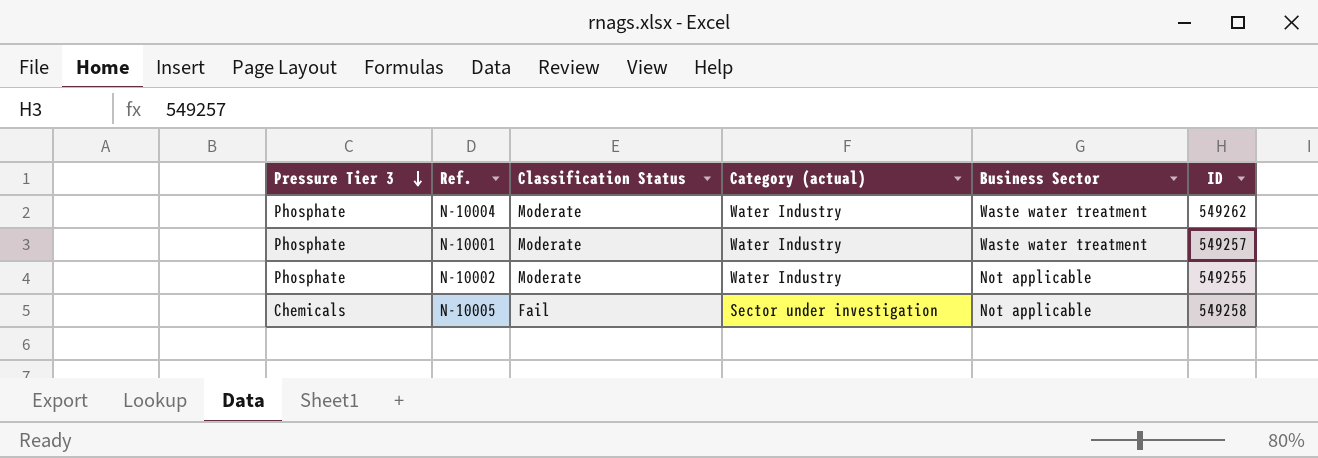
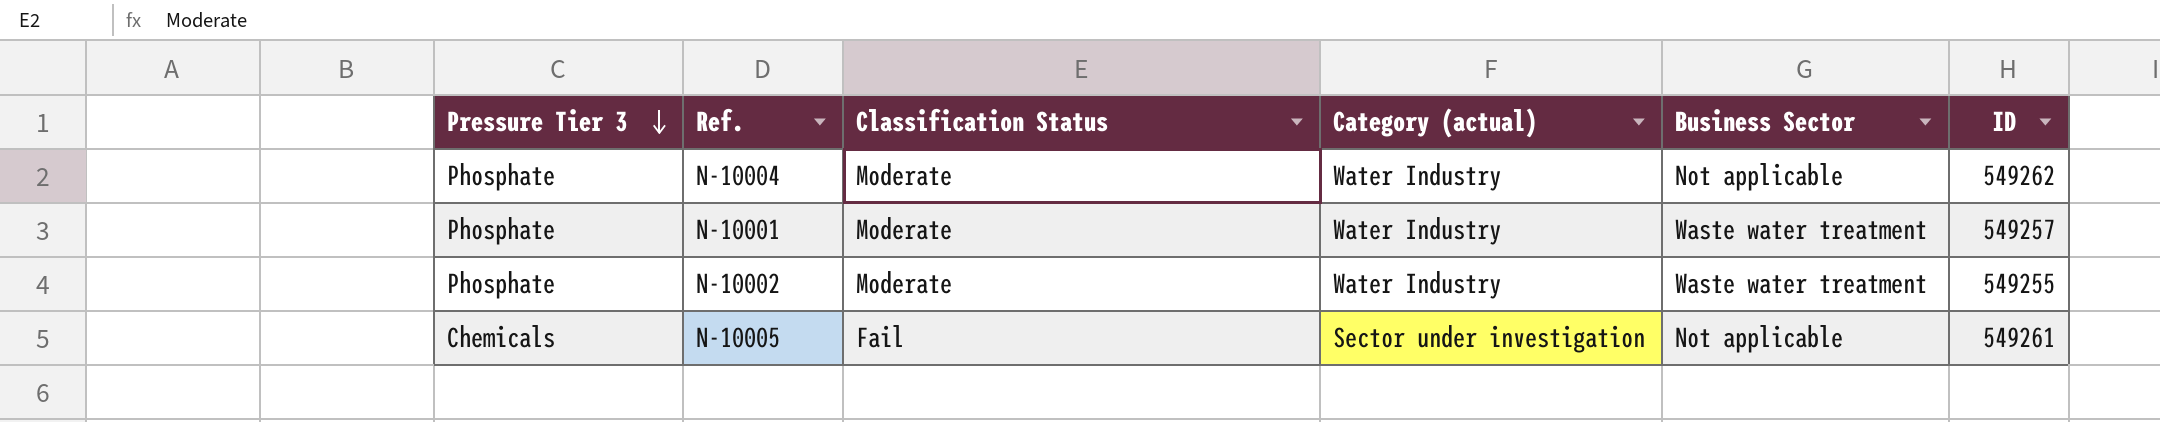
N-10004 | Business Sector: Waste water treatment -> Not applicable
N-10002 | Business Sector: Not applicable -> Waste water treatment
N-10005 | ID: 549258 -> 549261

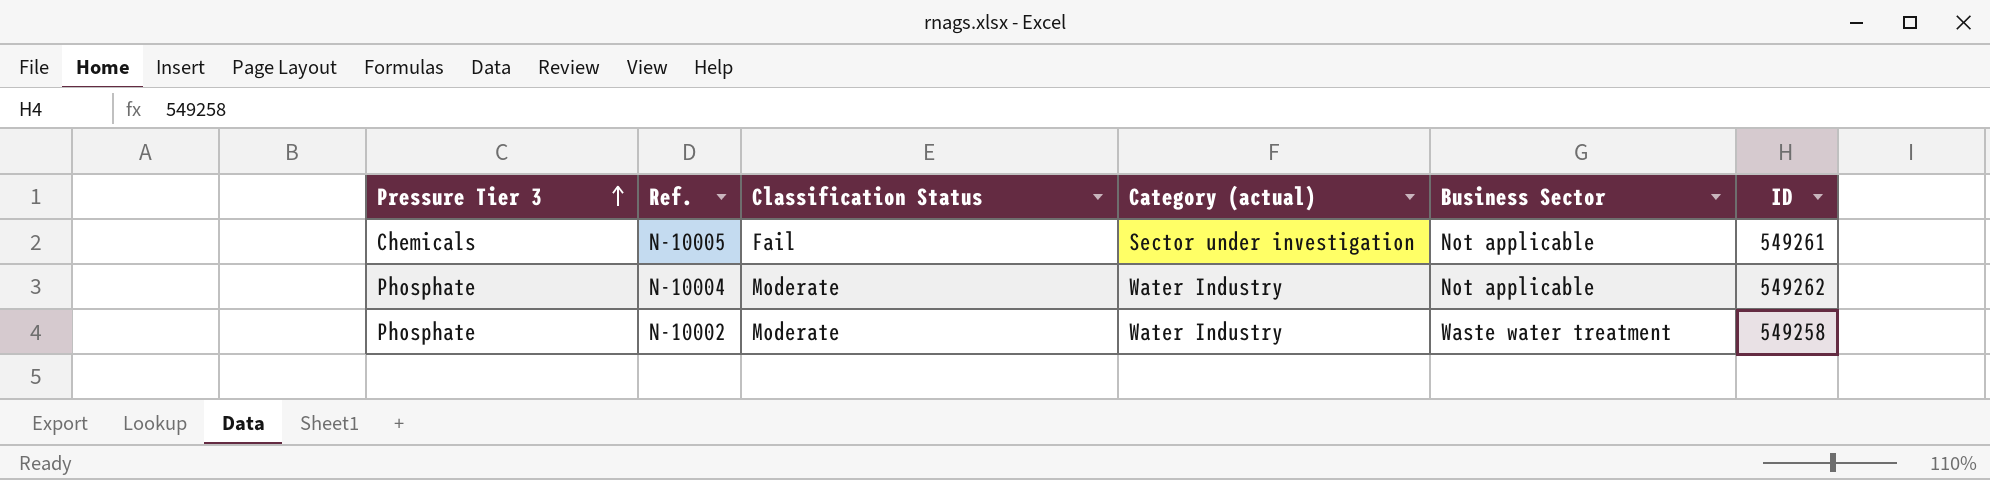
row order: Pressure Tier 3 descending -> Pressure Tier 3 ascending
row N-10001: Phosphate | Moderate | Water Industry | Waste water treatment | 549257 -> none
N-10002 | ID: 549255 -> 549258

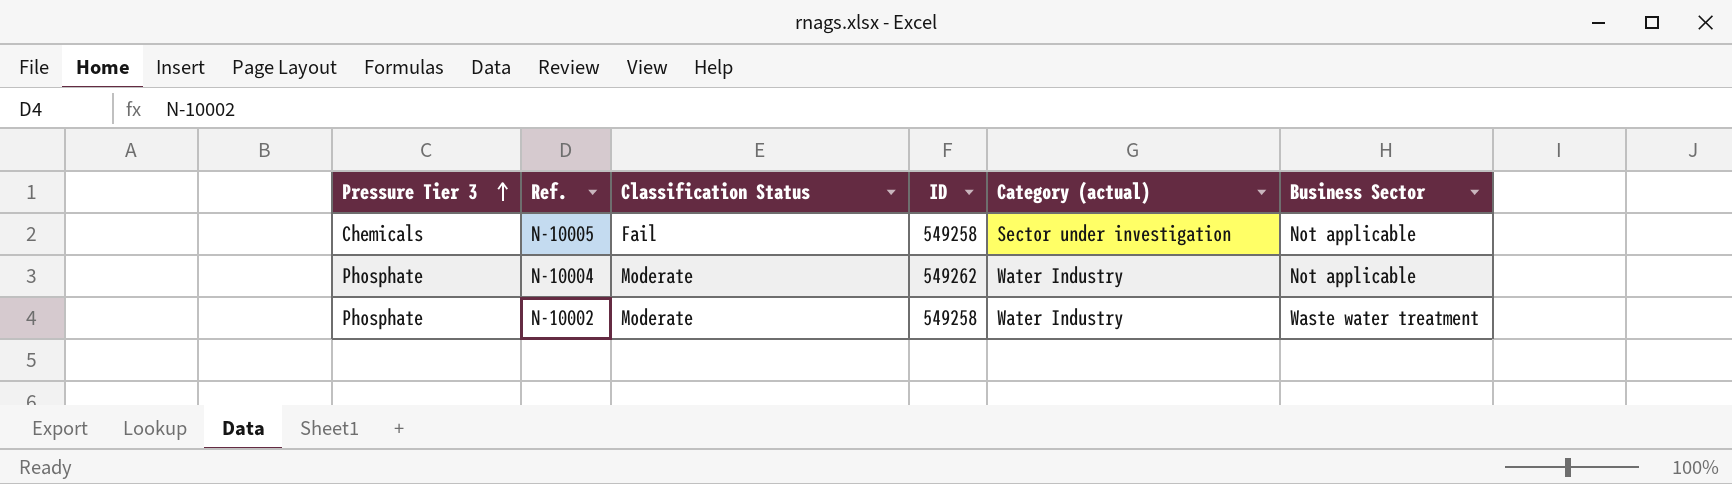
column ID | position: 6 -> 4
N-10005 | ID: 549261 -> 549258

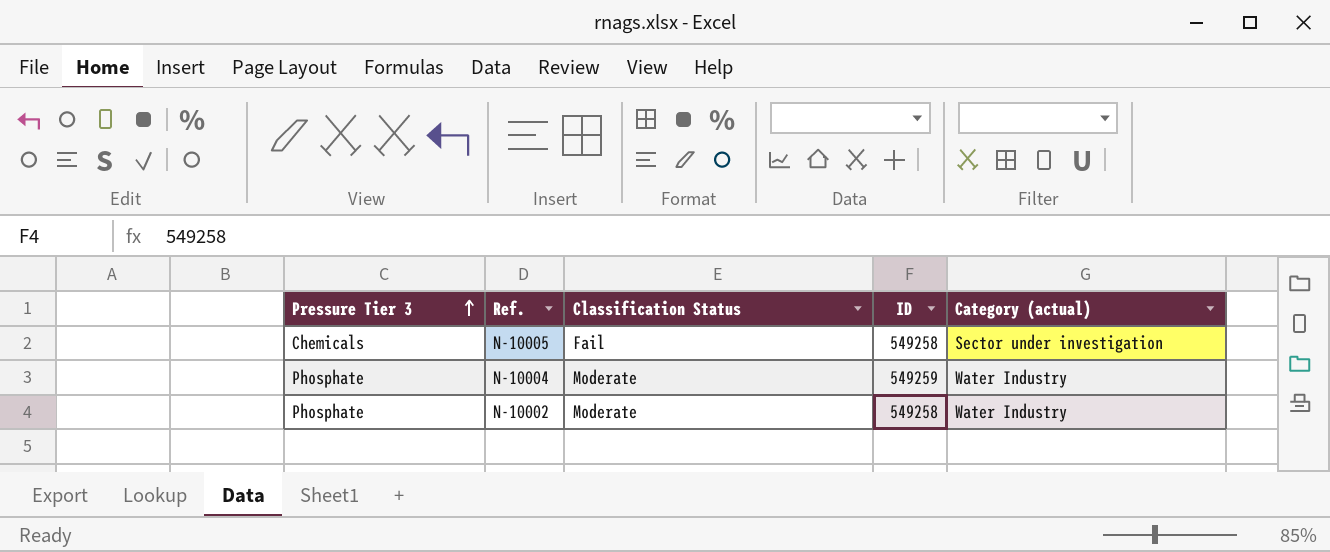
column Business Sector | position: 6 -> none
N-10004 | ID: 549262 -> 549259

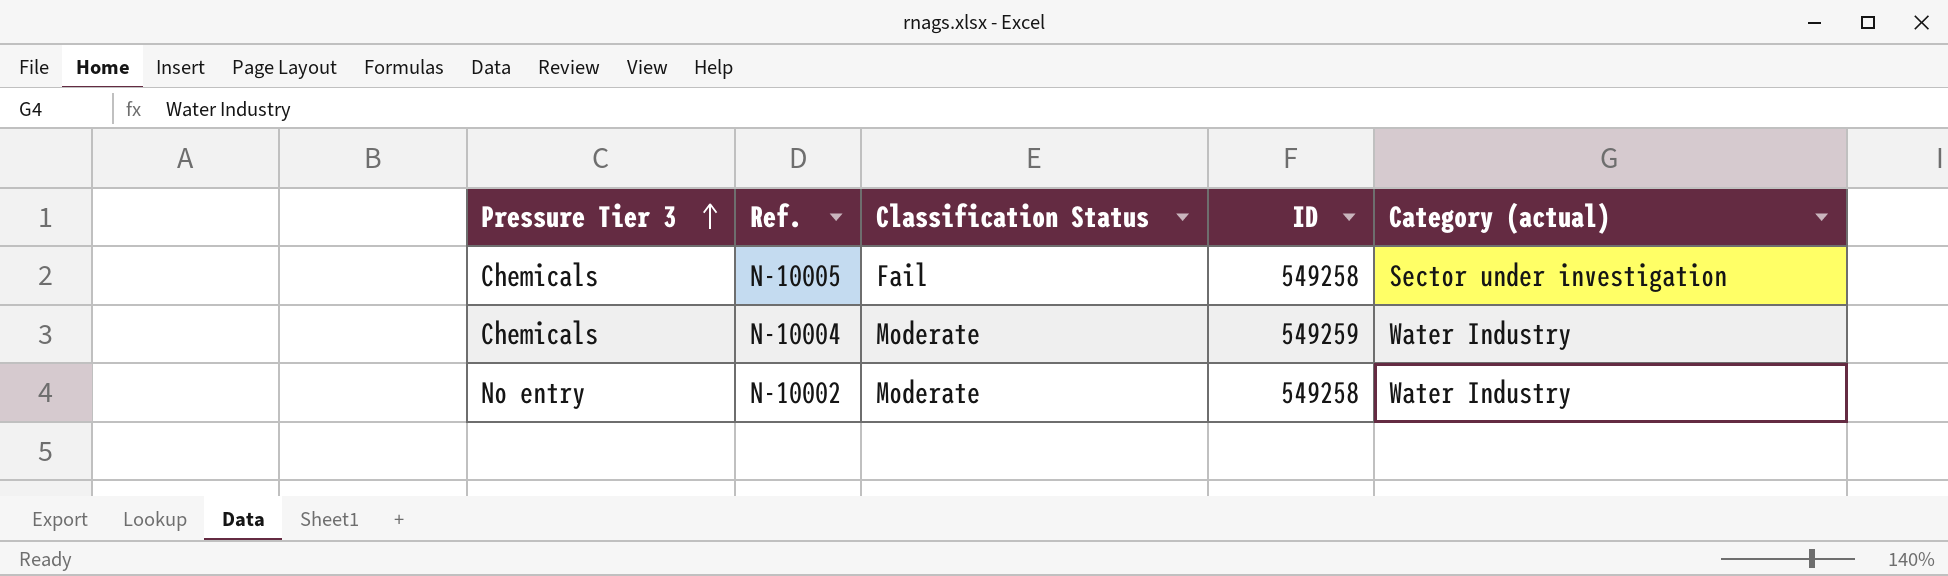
N-10004 | Pressure Tier 3: Phosphate -> Chemicals
N-10002 | Pressure Tier 3: Phosphate -> No entry

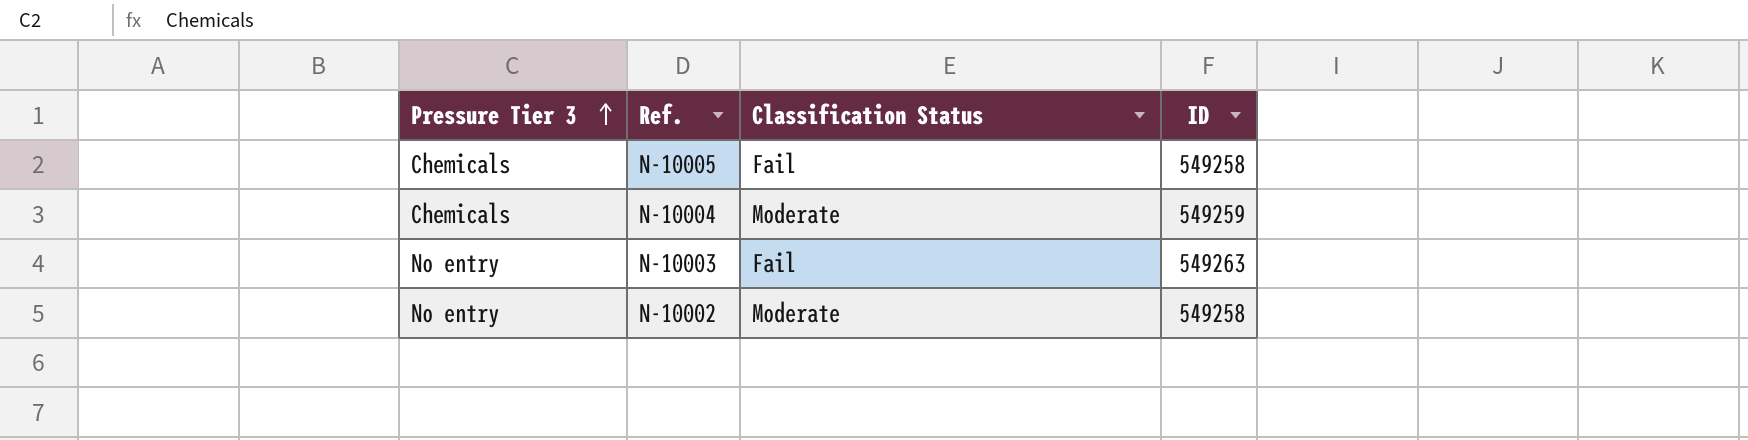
column Category (actual) | position: 5 -> none
row N-10003: none -> No entry | Fail | 549263

